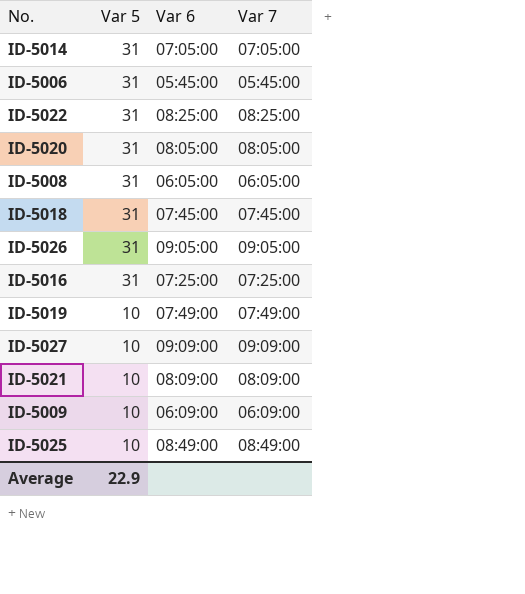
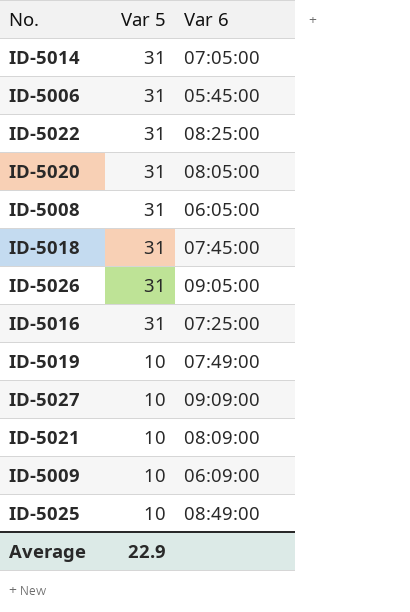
column Var 7 | position: 4 -> none

